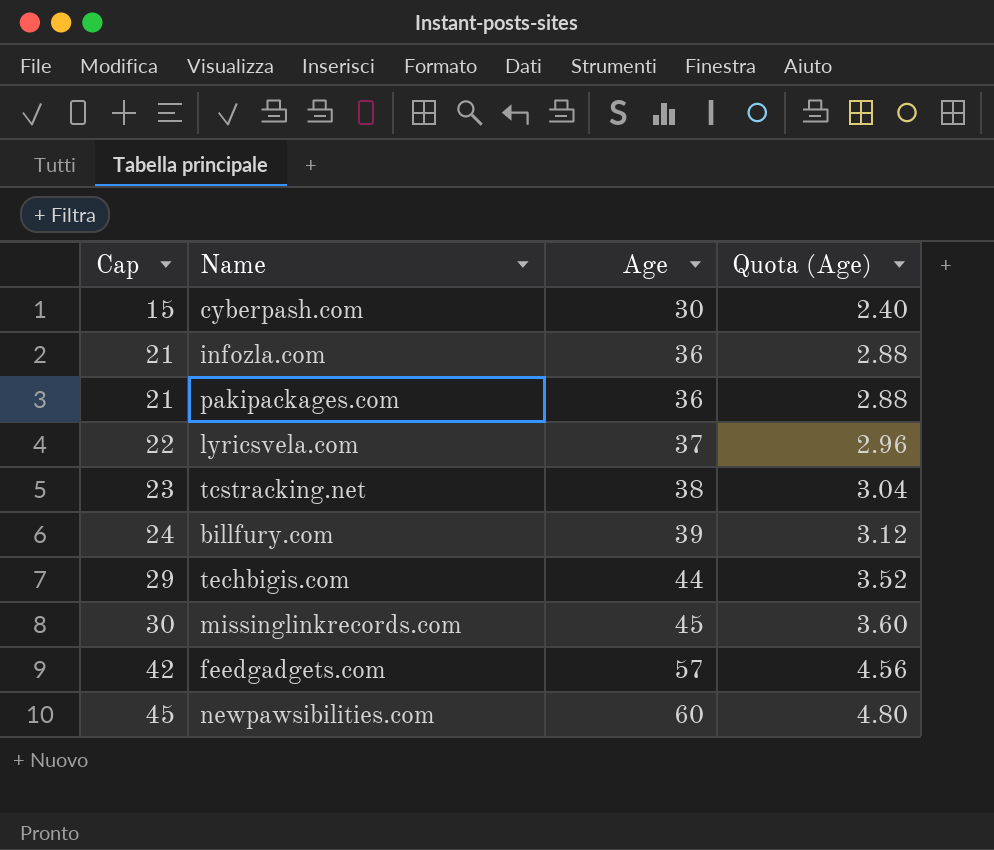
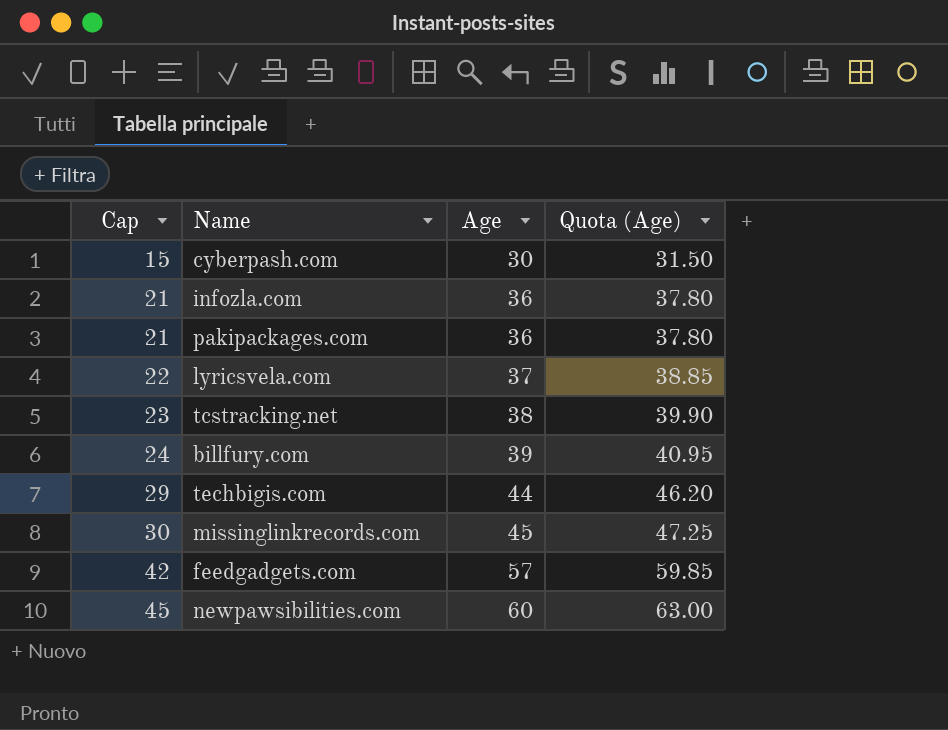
column Quota (Age) | formula: [Age] * 0.08 -> [Age] * 1.05

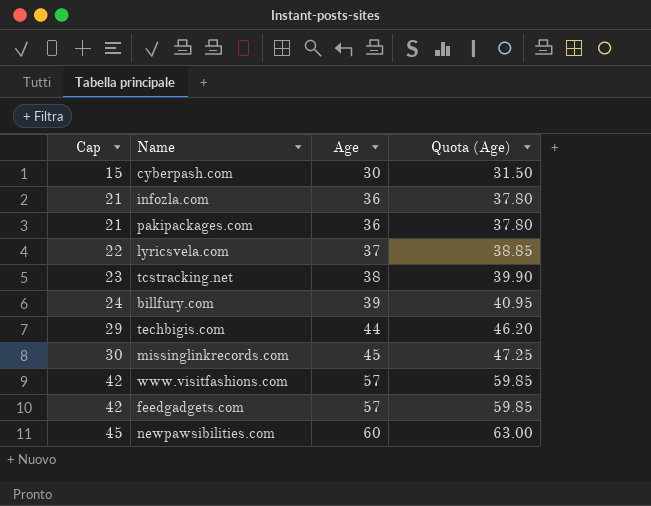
row www.visitfashions.com: none -> 42 | 57 | 59.85

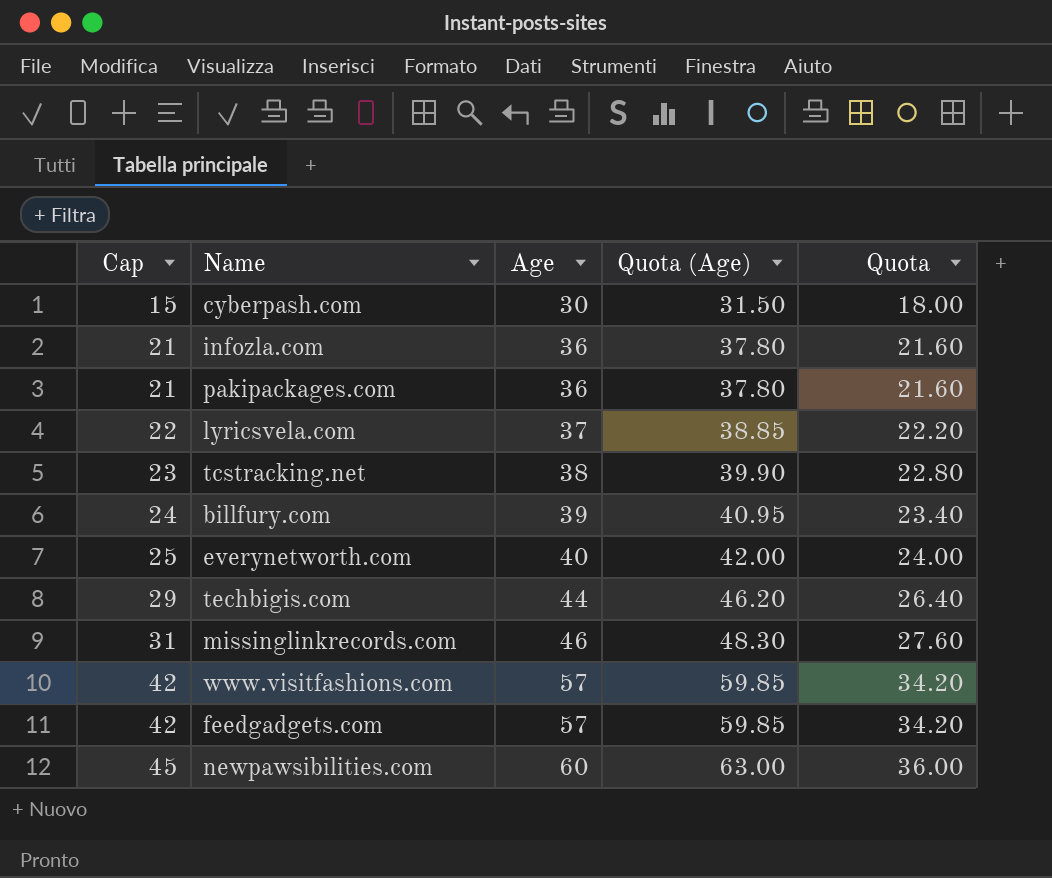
column Quota | formula: none -> [Age] * 0.6
row everynetworth.com: none -> 25 | 40 | 42.00 | 24.00
missinglinkrecords.com | Cap: 30 -> 31
missinglinkrecords.com | Age: 45 -> 46
missinglinkrecords.com | Quota (Age): 47.25 -> 48.30

